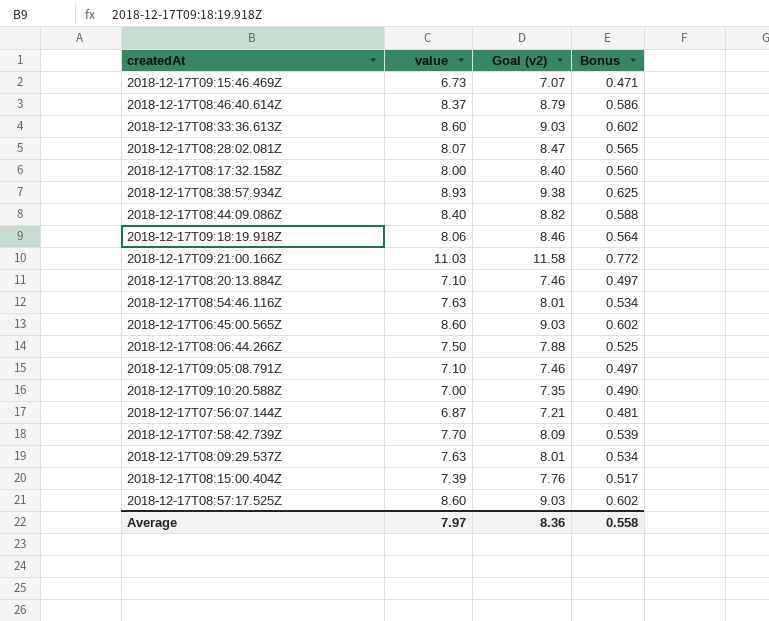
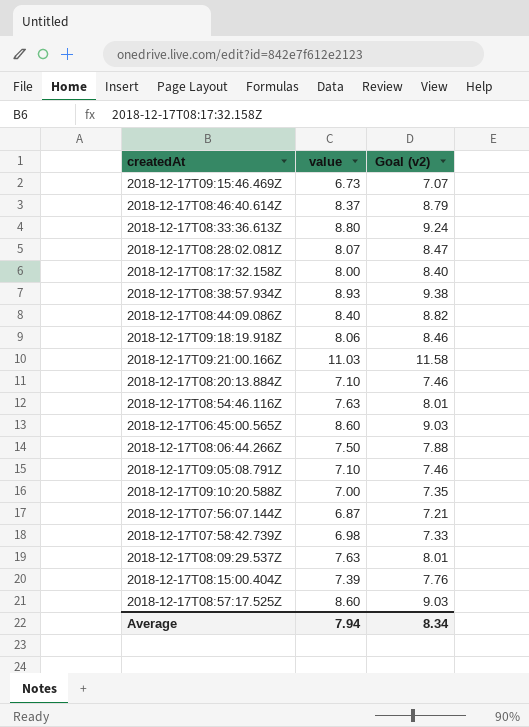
column Bonus | formula: [value] * 0.07 -> none
2018-12-17T08:33:36.613Z | value: 8.60 -> 8.80
2018-12-17T08:33:36.613Z | Goal (v2): 9.03 -> 9.24
2018-12-17T07:58:42.739Z | value: 7.70 -> 6.98
2018-12-17T07:58:42.739Z | Goal (v2): 8.09 -> 7.33
Average | value: 7.97 -> 7.94
Average | Goal (v2): 8.36 -> 8.34

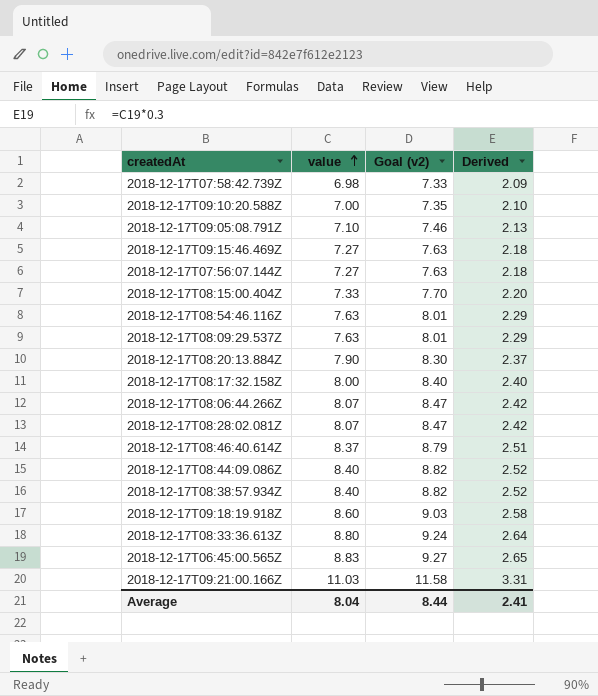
row order: none -> value ascending
column Derived | formula: none -> [value] * 0.3
row 2018-12-17T08:57:17.525Z: 8.60 | 9.03 -> none
2018-12-17T09:15:46.469Z | value: 6.73 -> 7.27
2018-12-17T09:15:46.469Z | Goal (v2): 7.07 -> 7.63
2018-12-17T07:56:07.144Z | value: 6.87 -> 7.27
2018-12-17T07:56:07.144Z | Goal (v2): 7.21 -> 7.63
2018-12-17T08:15:00.404Z | value: 7.39 -> 7.33
2018-12-17T08:15:00.404Z | Goal (v2): 7.76 -> 7.70
2018-12-17T08:20:13.884Z | value: 7.10 -> 7.90
2018-12-17T08:20:13.884Z | Goal (v2): 7.46 -> 8.30
2018-12-17T08:06:44.266Z | value: 7.50 -> 8.07
2018-12-17T08:06:44.266Z | Goal (v2): 7.88 -> 8.47
2018-12-17T08:38:57.934Z | value: 8.93 -> 8.40
2018-12-17T08:38:57.934Z | Goal (v2): 9.38 -> 8.82
2018-12-17T09:18:19.918Z | value: 8.06 -> 8.60
2018-12-17T09:18:19.918Z | Goal (v2): 8.46 -> 9.03
2018-12-17T06:45:00.565Z | value: 8.60 -> 8.83
2018-12-17T06:45:00.565Z | Goal (v2): 9.03 -> 9.27
Average | value: 7.94 -> 8.04
Average | Goal (v2): 8.34 -> 8.44

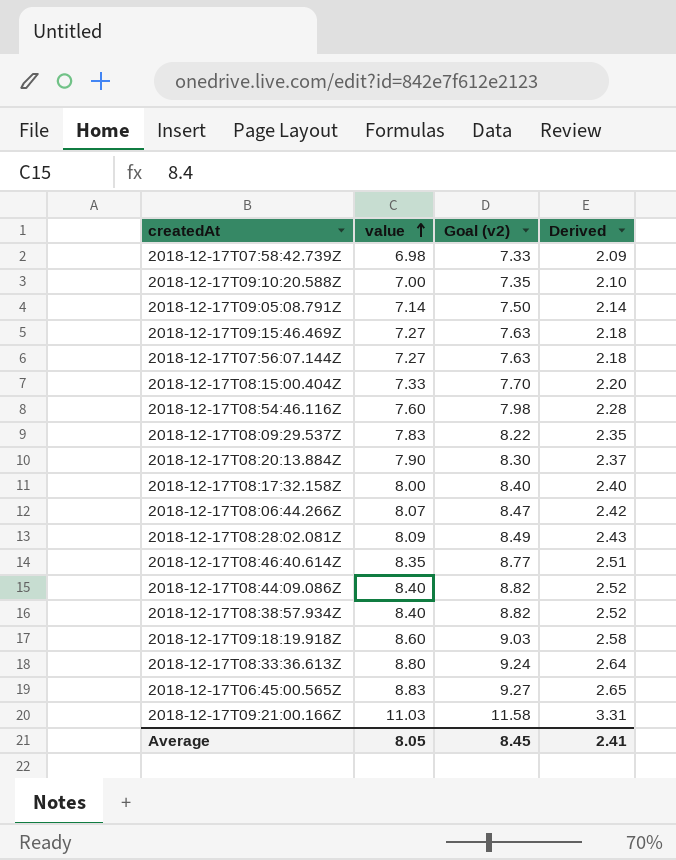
2018-12-17T09:05:08.791Z | value: 7.10 -> 7.14
2018-12-17T09:05:08.791Z | Goal (v2): 7.46 -> 7.50
2018-12-17T09:05:08.791Z | Derived: 2.13 -> 2.14
2018-12-17T08:54:46.116Z | value: 7.63 -> 7.60
2018-12-17T08:54:46.116Z | Goal (v2): 8.01 -> 7.98
2018-12-17T08:54:46.116Z | Derived: 2.29 -> 2.28
2018-12-17T08:09:29.537Z | value: 7.63 -> 7.83
2018-12-17T08:09:29.537Z | Goal (v2): 8.01 -> 8.22
2018-12-17T08:09:29.537Z | Derived: 2.29 -> 2.35
2018-12-17T08:28:02.081Z | value: 8.07 -> 8.09
2018-12-17T08:28:02.081Z | Goal (v2): 8.47 -> 8.49
2018-12-17T08:28:02.081Z | Derived: 2.42 -> 2.43
2018-12-17T08:46:40.614Z | value: 8.37 -> 8.35
2018-12-17T08:46:40.614Z | Goal (v2): 8.79 -> 8.77
Average | value: 8.04 -> 8.05
Average | Goal (v2): 8.44 -> 8.45

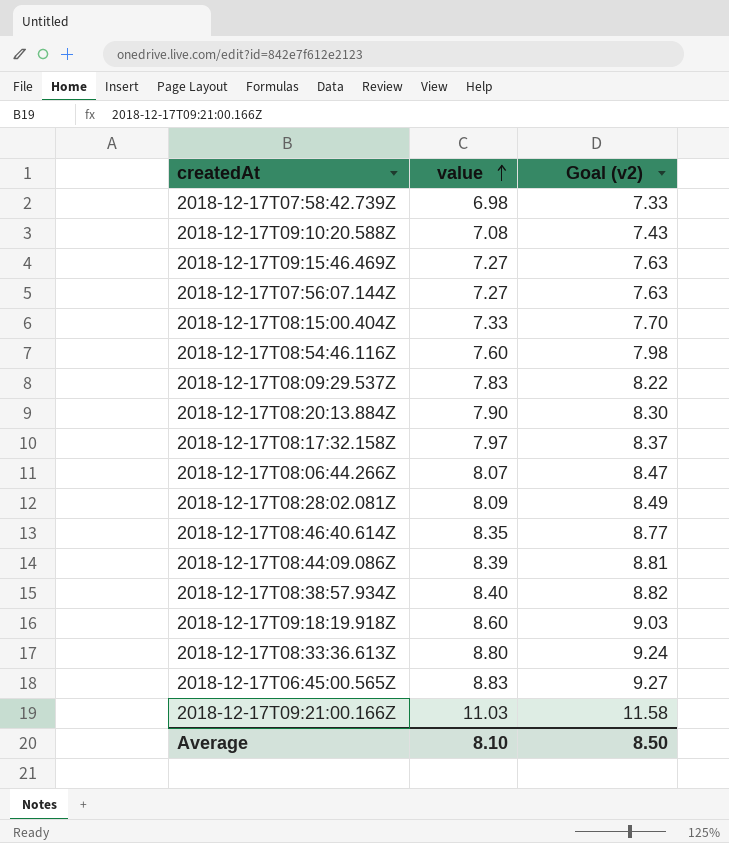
column Derived | formula: [value] * 0.3 -> none
row 2018-12-17T09:05:08.791Z: 7.14 | 7.50 | 2.14 -> none
2018-12-17T09:10:20.588Z | value: 7.00 -> 7.08
2018-12-17T09:10:20.588Z | Goal (v2): 7.35 -> 7.43
2018-12-17T08:17:32.158Z | value: 8.00 -> 7.97
2018-12-17T08:17:32.158Z | Goal (v2): 8.40 -> 8.37
2018-12-17T08:44:09.086Z | value: 8.40 -> 8.39
2018-12-17T08:44:09.086Z | Goal (v2): 8.82 -> 8.81
Average | value: 8.05 -> 8.10
Average | Goal (v2): 8.45 -> 8.50

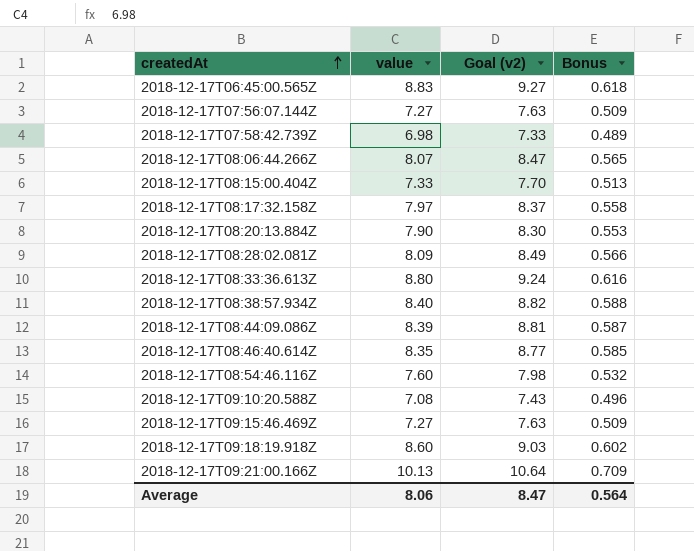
row order: value ascending -> createdAt ascending
column Bonus | formula: none -> [value] * 0.07
row 2018-12-17T08:09:29.537Z: 7.83 | 8.22 -> none
2018-12-17T09:21:00.166Z | value: 11.03 -> 10.13
2018-12-17T09:21:00.166Z | Goal (v2): 11.58 -> 10.64
Average | value: 8.10 -> 8.06
Average | Goal (v2): 8.50 -> 8.47

